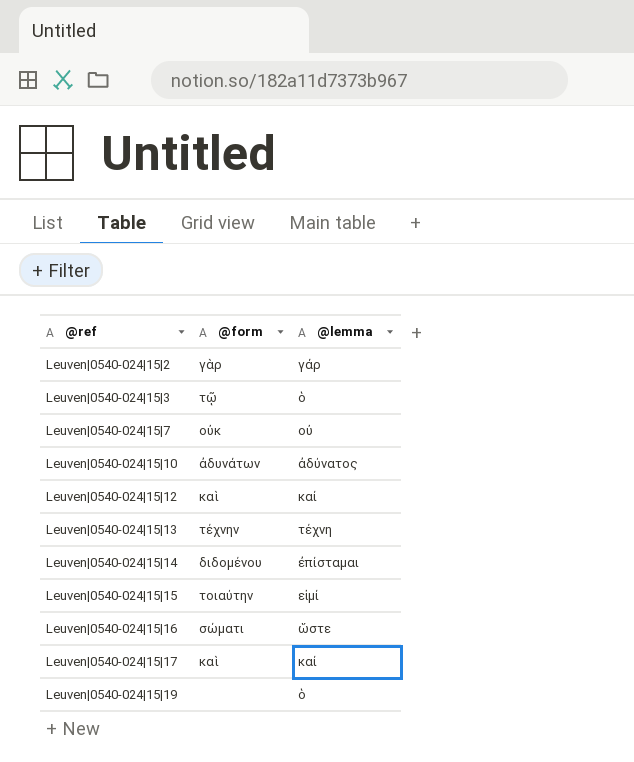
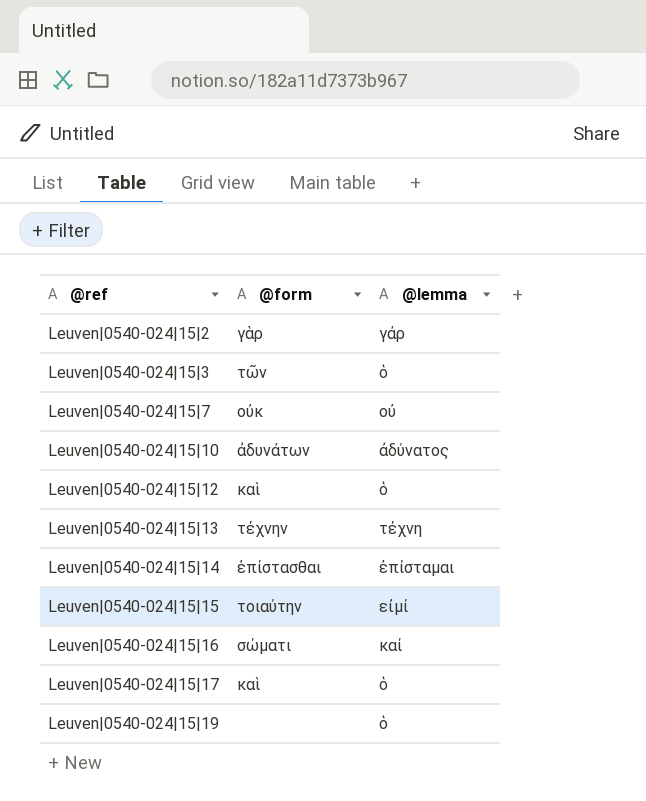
Leuven|0540-024|15|3 | @form: τῷ -> τῶν
Leuven|0540-024|15|12 | @lemma: καί -> ὁ
Leuven|0540-024|15|14 | @form: διδομένου -> ἐπίστασθαι
Leuven|0540-024|15|16 | @lemma: ὥστε -> καί
Leuven|0540-024|15|17 | @lemma: καί -> ὁ

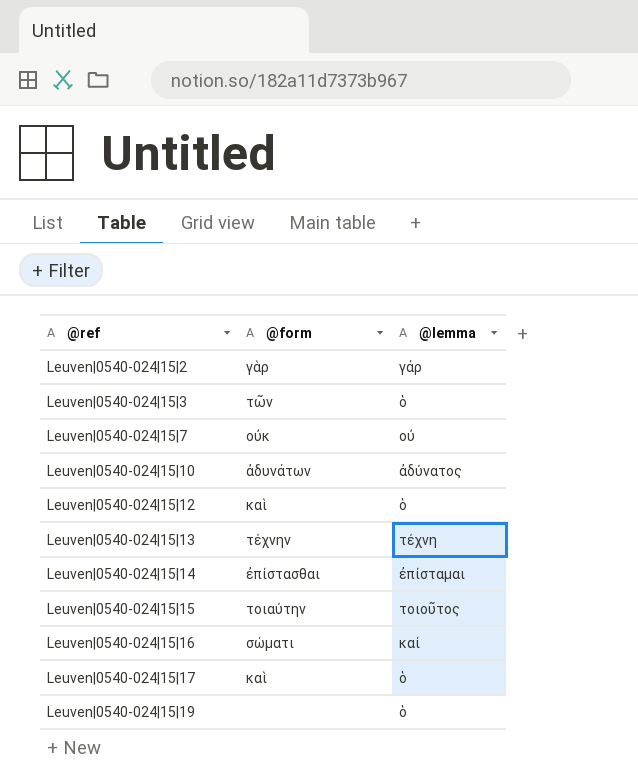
Leuven|0540-024|15|15 | @lemma: εἰμί -> τοιοῦτος

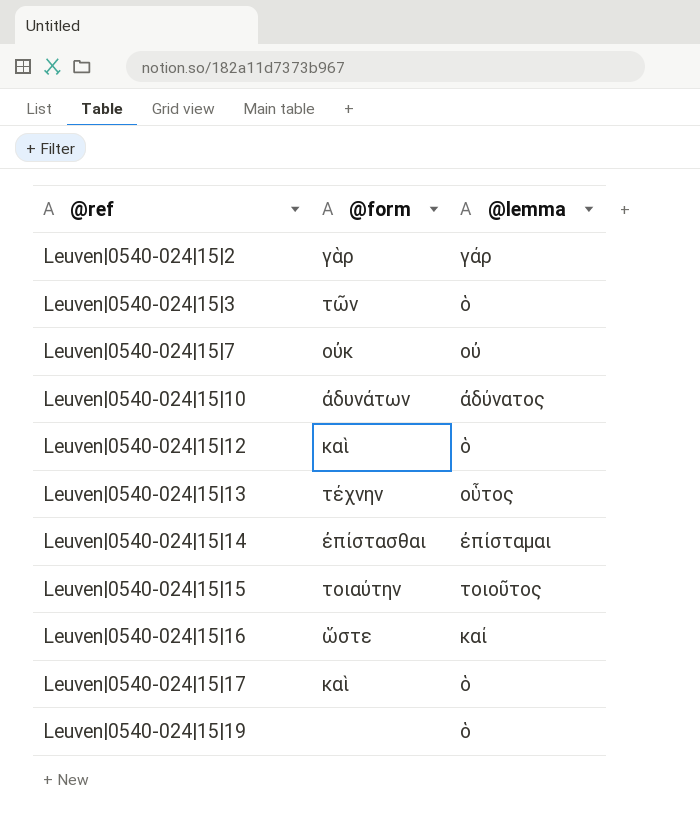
Leuven|0540-024|15|13 | @lemma: τέχνη -> οὗτος
Leuven|0540-024|15|16 | @form: σώματι -> ὥστε

